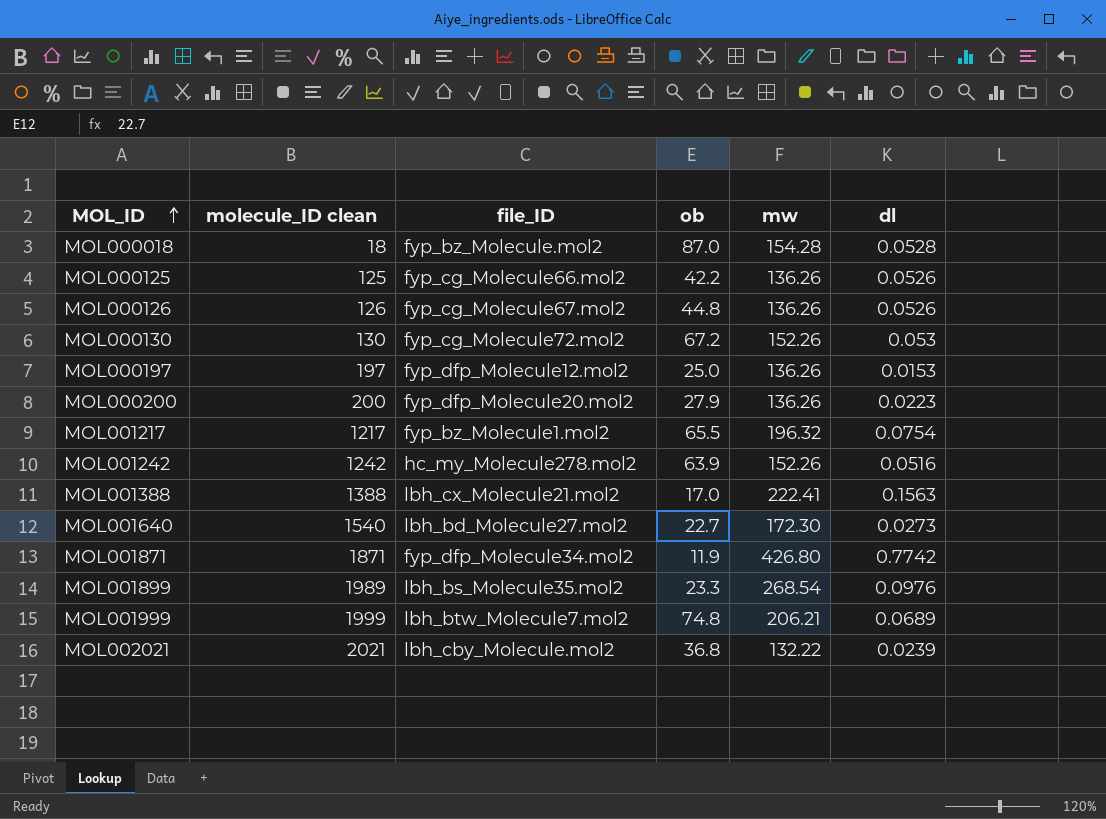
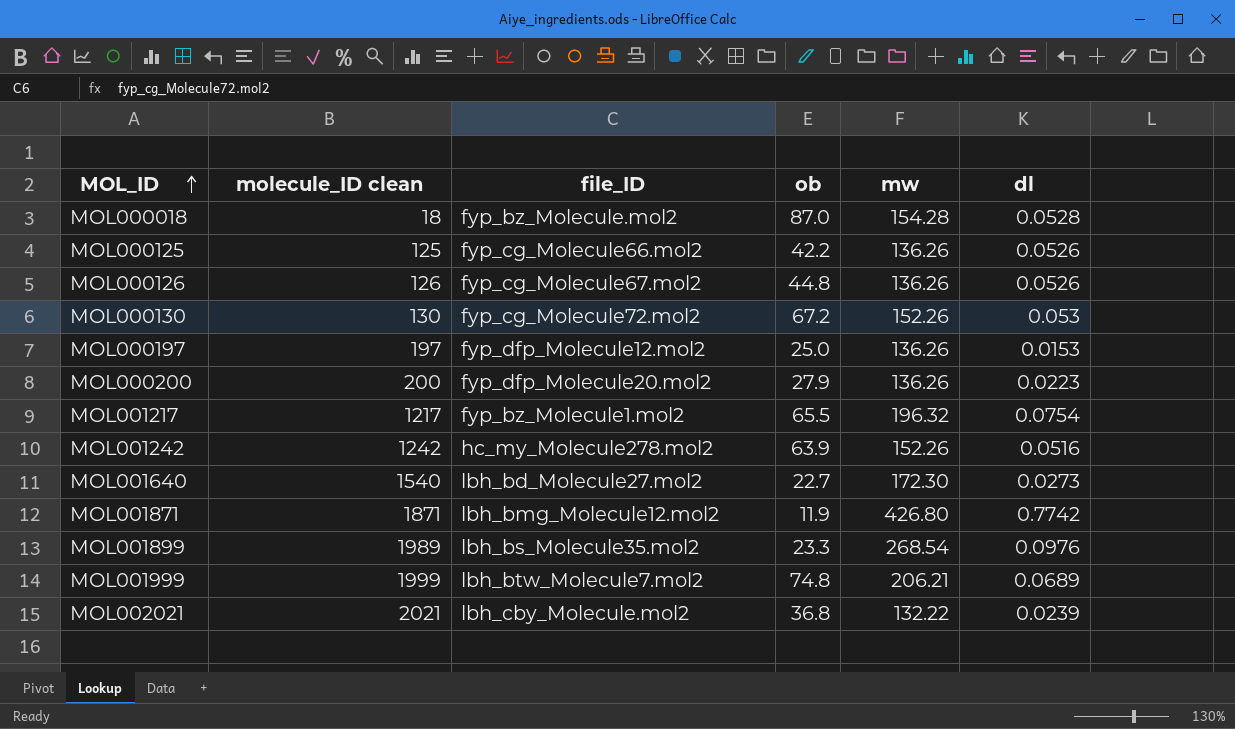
row MOL001388: 1388 | lbh_cx_Molecule21.mol2 | 17.0 | 222.41 | 0.1563 -> none
MOL001871 | file_ID: fyp_dfp_Molecule34.mol2 -> lbh_bmg_Molecule12.mol2

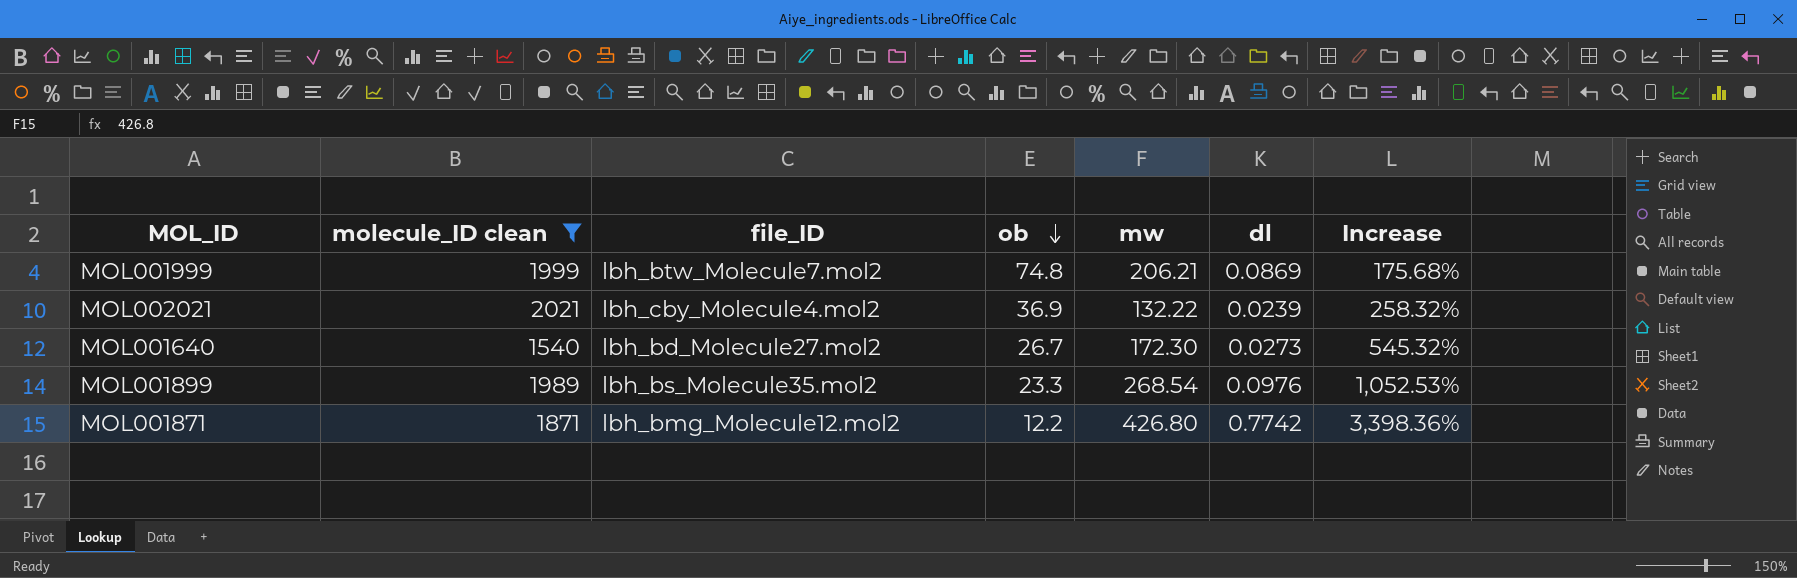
filter: none -> molecule_ID clean >= 1540
row order: MOL_ID ascending -> ob descending
column Increase | formula: none -> ([mw] - [ob]) / [ob]
MOL001999 | dl: 0.0689 -> 0.0869
MOL002021 | file_ID: lbh_cby_Molecule.mol2 -> lbh_cby_Molecule4.mol2
MOL002021 | ob: 36.8 -> 36.9
MOL001640 | ob: 22.7 -> 26.7
MOL001871 | ob: 11.9 -> 12.2

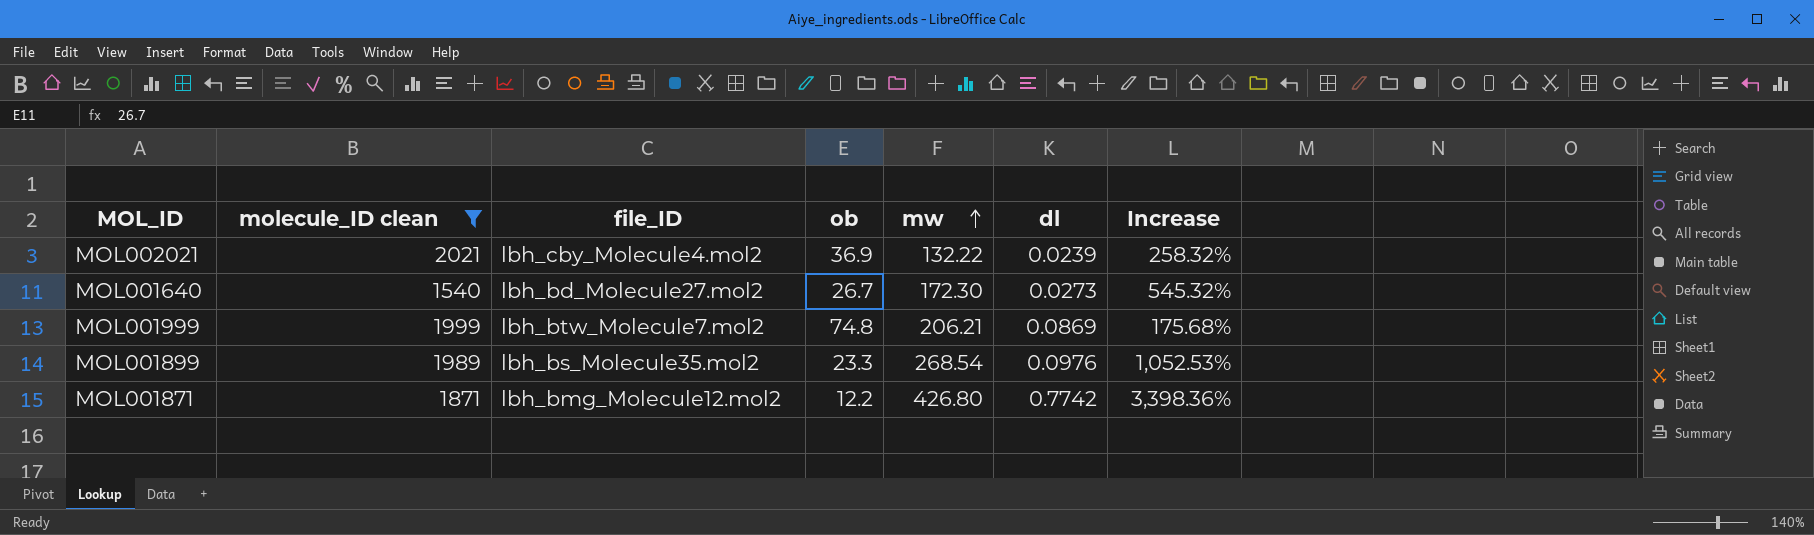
row order: ob descending -> mw ascending

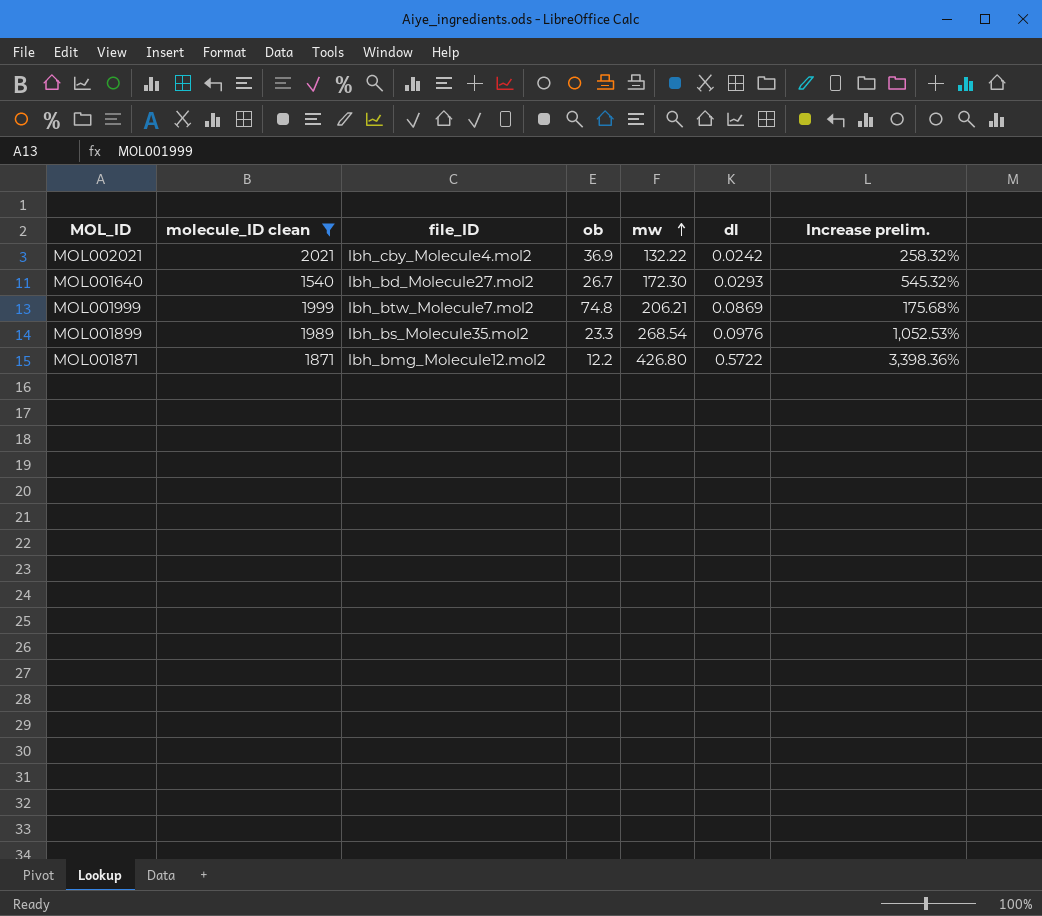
column name: Increase -> Increase prelim.
MOL002021 | dl: 0.0239 -> 0.0242
MOL001640 | dl: 0.0273 -> 0.0293
MOL001871 | dl: 0.7742 -> 0.5722

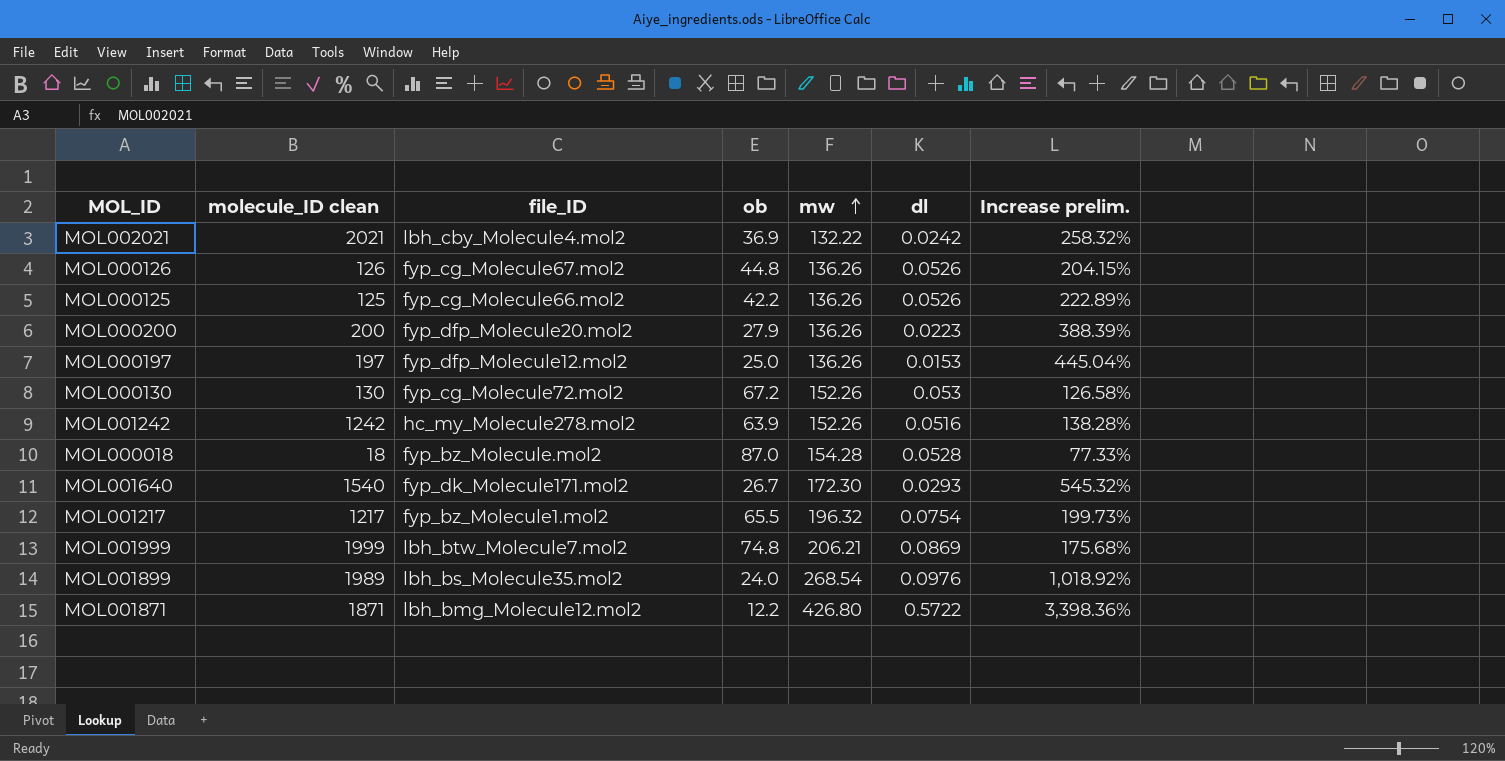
filter: molecule_ID clean >= 1540 -> none
MOL001640 | file_ID: lbh_bd_Molecule27.mol2 -> fyp_dk_Molecule171.mol2
MOL001899 | ob: 23.3 -> 24.0
MOL001899 | Increase prelim.: 1,052.53% -> 1,018.92%

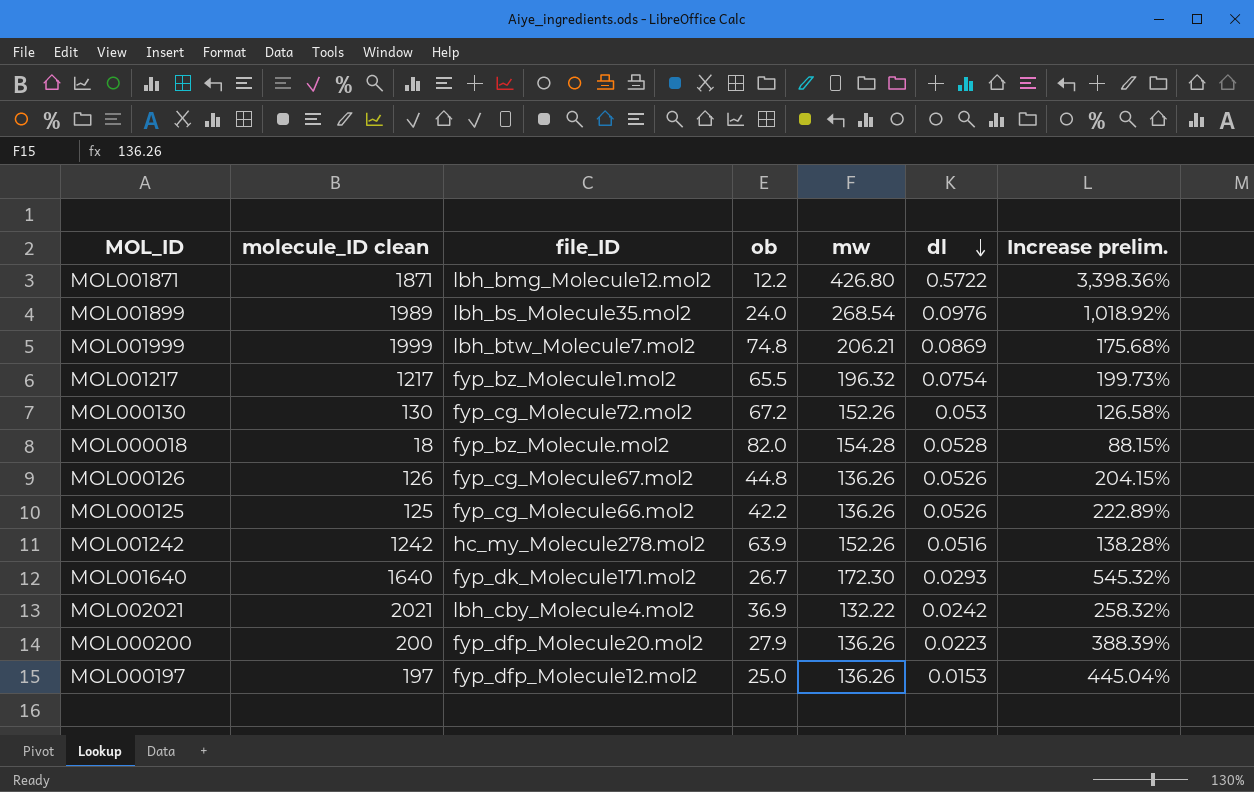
row order: mw ascending -> dl descending
MOL000018 | ob: 87.0 -> 82.0
MOL000018 | Increase prelim.: 77.33% -> 88.15%
MOL001640 | molecule_ID clean: 1540 -> 1640

